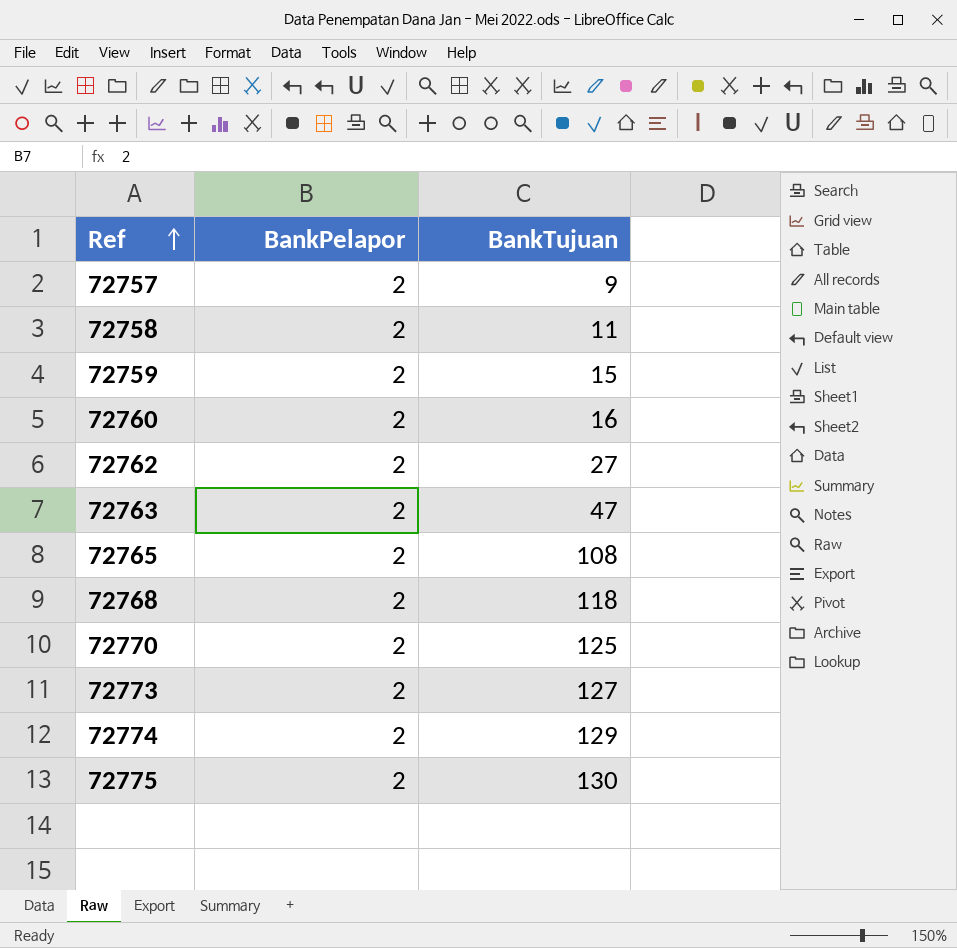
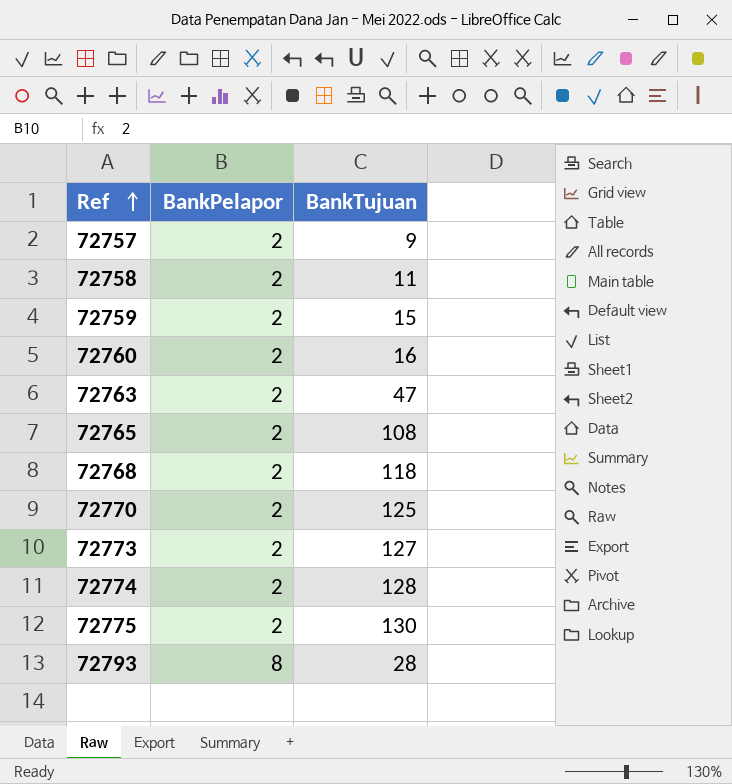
row 72762: 2 | 27 -> none
72774 | BankTujuan: 129 -> 128
row 72793: none -> 8 | 28

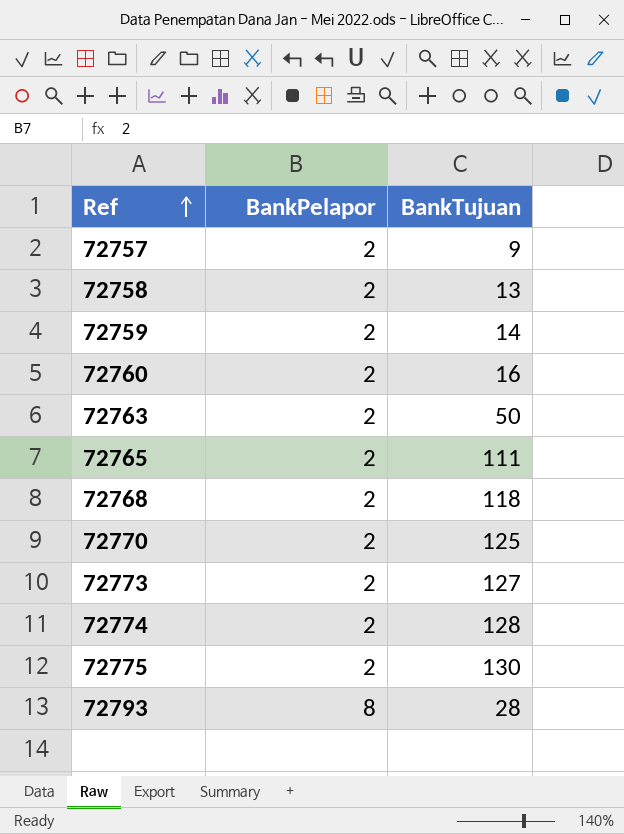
72758 | BankTujuan: 11 -> 13
72759 | BankTujuan: 15 -> 14
72763 | BankTujuan: 47 -> 50
72765 | BankTujuan: 108 -> 111

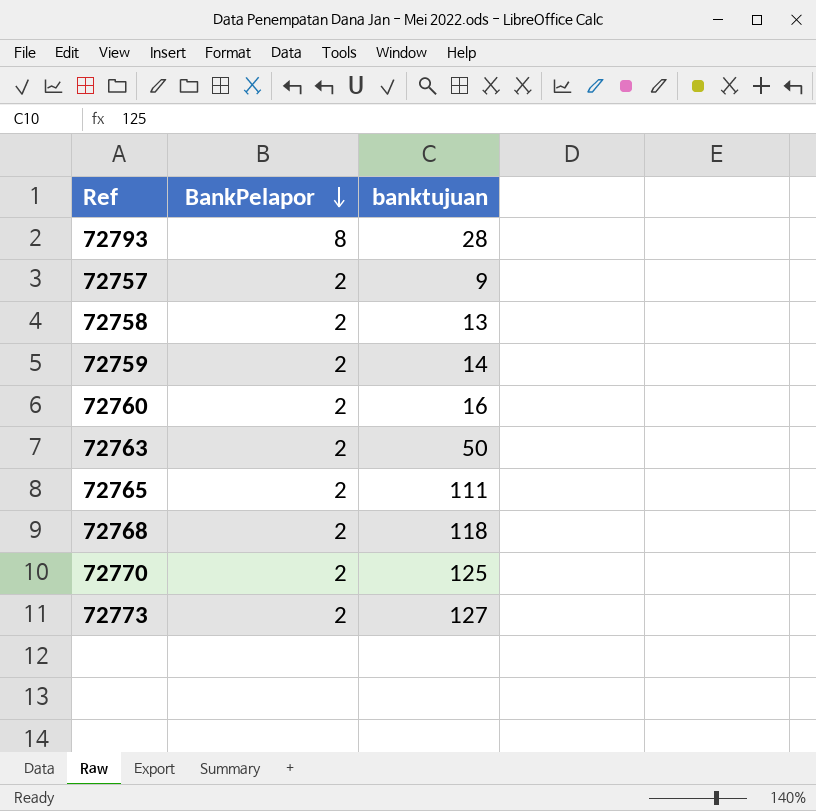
row order: Ref ascending -> BankPelapor descending
column name: BankTujuan -> banktujuan
row 72774: 2 | 128 -> none
row 72775: 2 | 130 -> none

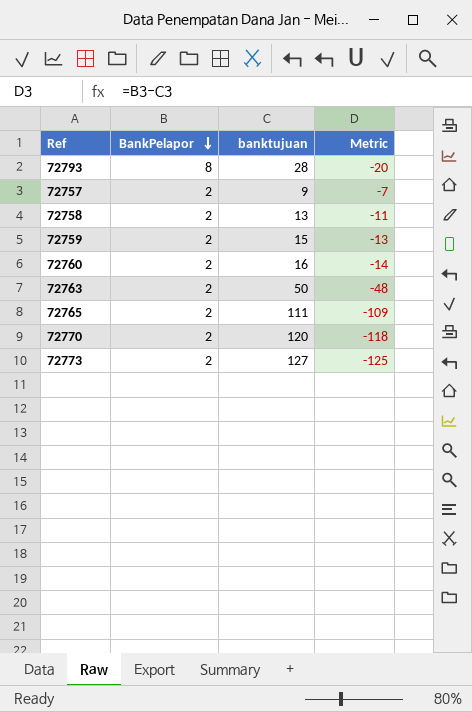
column Metric | formula: none -> [BankPelapor] - [banktujuan]
row 72768: 2 | 118 -> none
72759 | banktujuan: 14 -> 15
72770 | banktujuan: 125 -> 120

